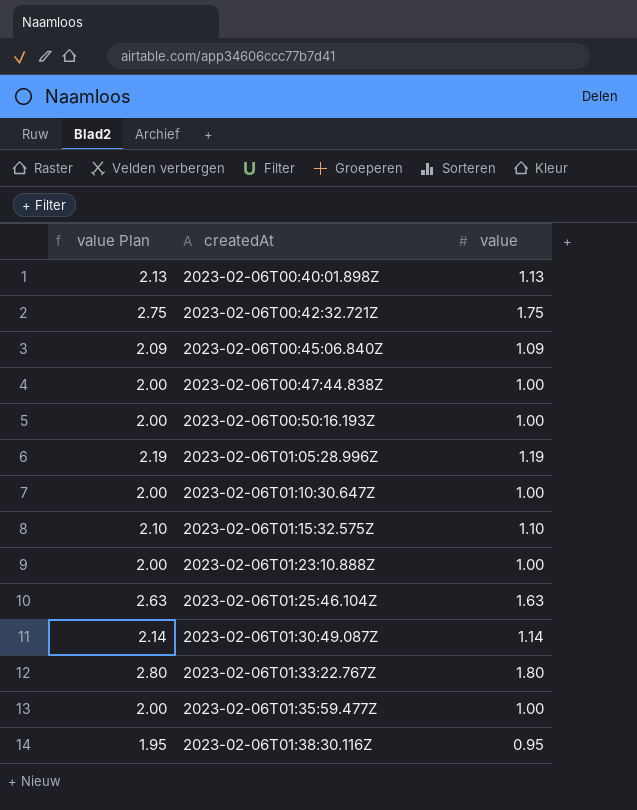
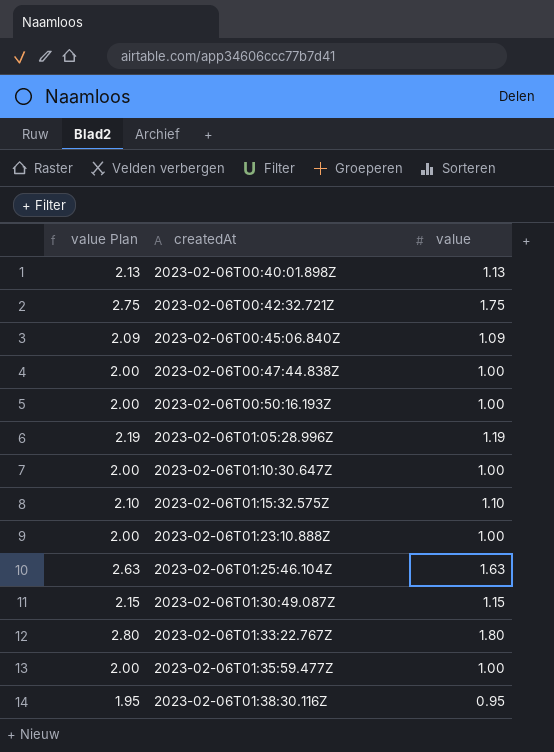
2023-02-06T01:30:49.087Z | value Plan: 2.14 -> 2.15
2023-02-06T01:30:49.087Z | value: 1.14 -> 1.15

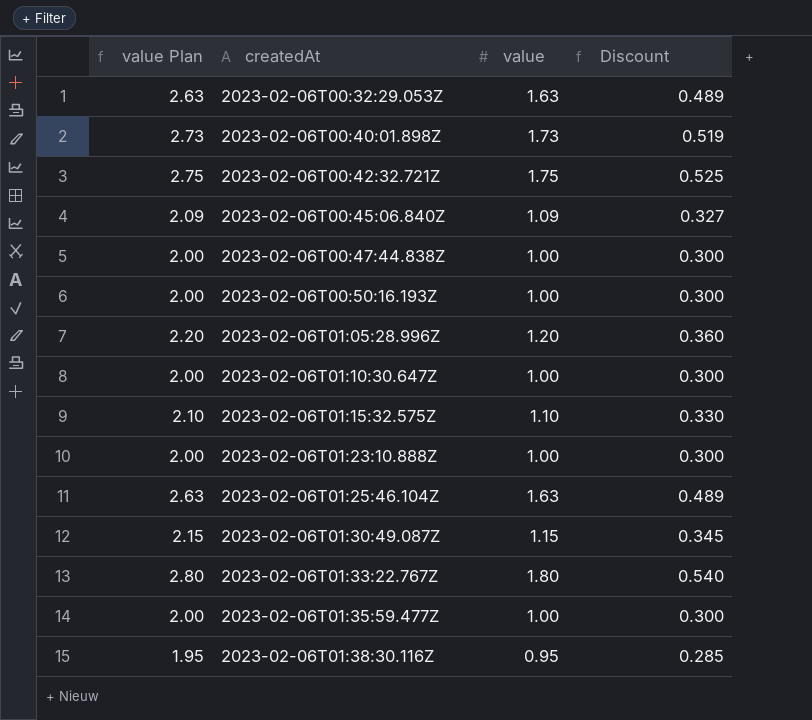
column Discount | formula: none -> [value] * 0.3
row 2023-02-06T00:32:29.053Z: none -> 2.63 | 1.63 | 0.489
2023-02-06T00:40:01.898Z | value Plan: 2.13 -> 2.73
2023-02-06T00:40:01.898Z | value: 1.13 -> 1.73
2023-02-06T01:05:28.996Z | value Plan: 2.19 -> 2.20
2023-02-06T01:05:28.996Z | value: 1.19 -> 1.20

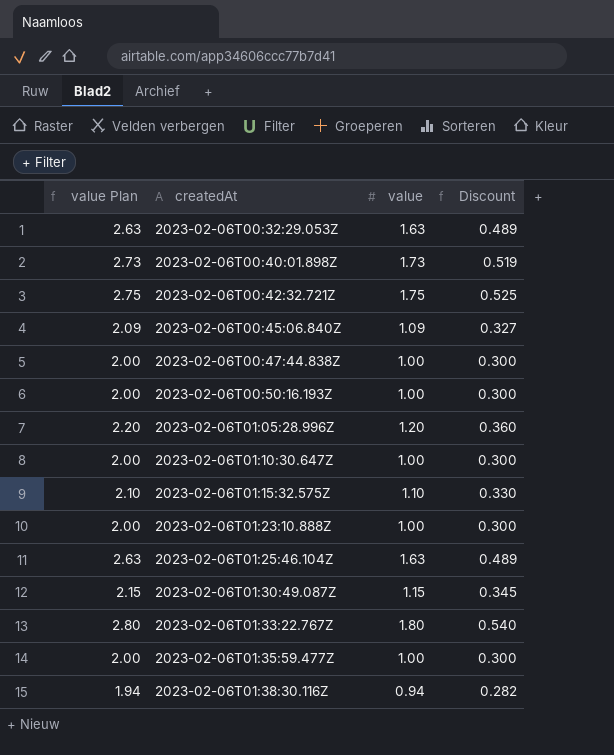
2023-02-06T01:38:30.116Z | value Plan: 1.95 -> 1.94
2023-02-06T01:38:30.116Z | value: 0.95 -> 0.94
2023-02-06T01:38:30.116Z | Discount: 0.285 -> 0.282

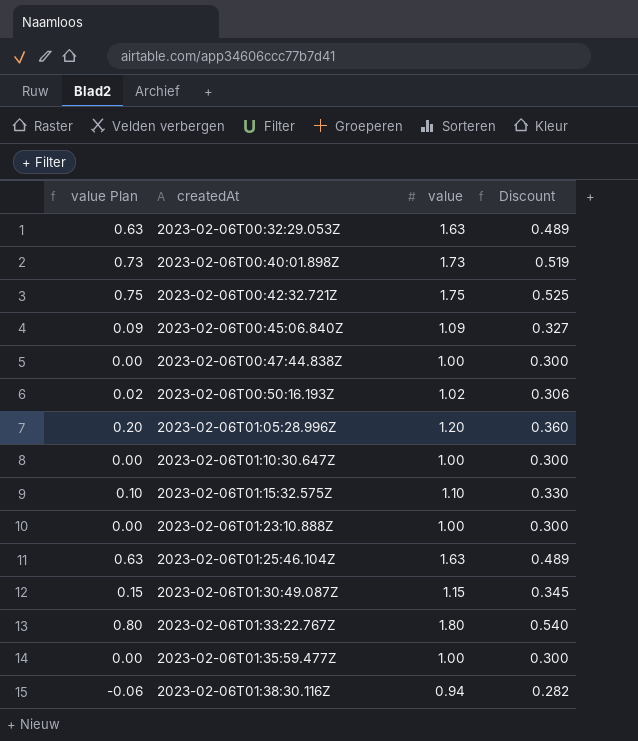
column value Plan | formula: [value] + 1 -> [value] - 1
2023-02-06T00:50:16.193Z | value: 1.00 -> 1.02
2023-02-06T00:50:16.193Z | Discount: 0.300 -> 0.306

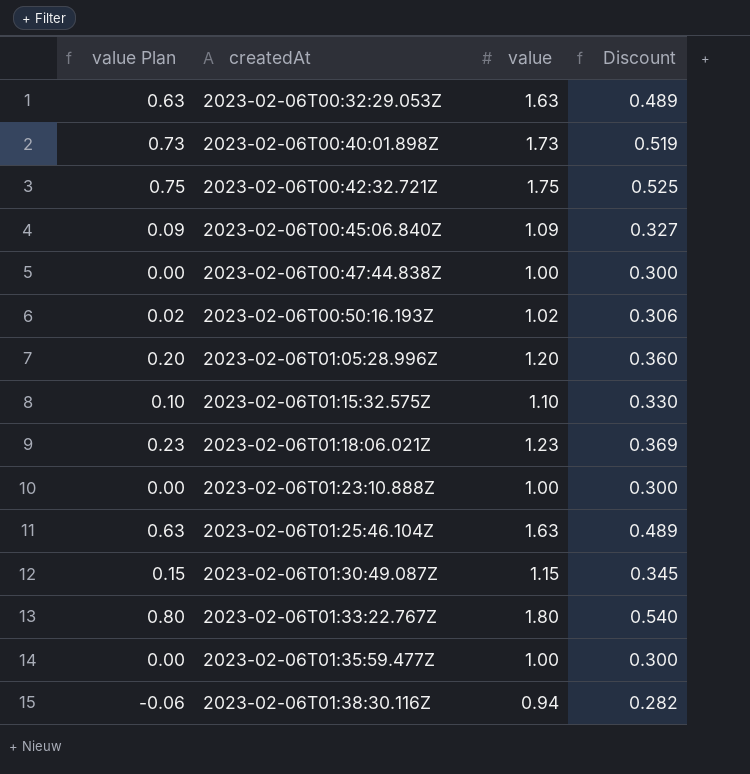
row 2023-02-06T01:10:30.647Z: 0.00 | 1.00 | 0.300 -> none
row 2023-02-06T01:18:06.021Z: none -> 0.23 | 1.23 | 0.369

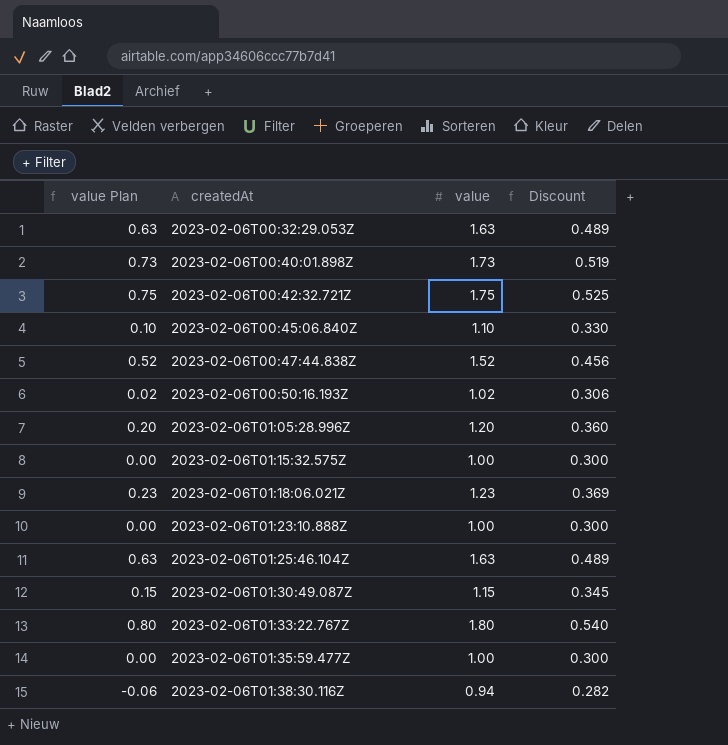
2023-02-06T00:45:06.840Z | value Plan: 0.09 -> 0.10
2023-02-06T00:45:06.840Z | value: 1.09 -> 1.10
2023-02-06T00:45:06.840Z | Discount: 0.327 -> 0.330
2023-02-06T00:47:44.838Z | value Plan: 0.00 -> 0.52
2023-02-06T00:47:44.838Z | value: 1.00 -> 1.52
2023-02-06T00:47:44.838Z | Discount: 0.300 -> 0.456
2023-02-06T01:15:32.575Z | value Plan: 0.10 -> 0.00
2023-02-06T01:15:32.575Z | value: 1.10 -> 1.00
2023-02-06T01:15:32.575Z | Discount: 0.330 -> 0.300

